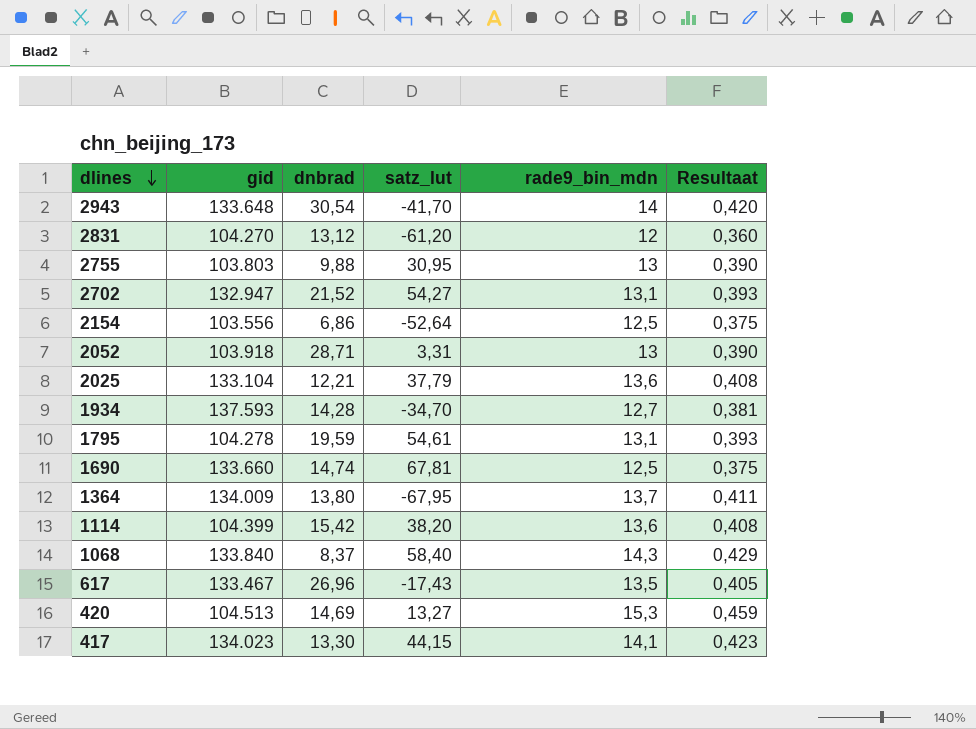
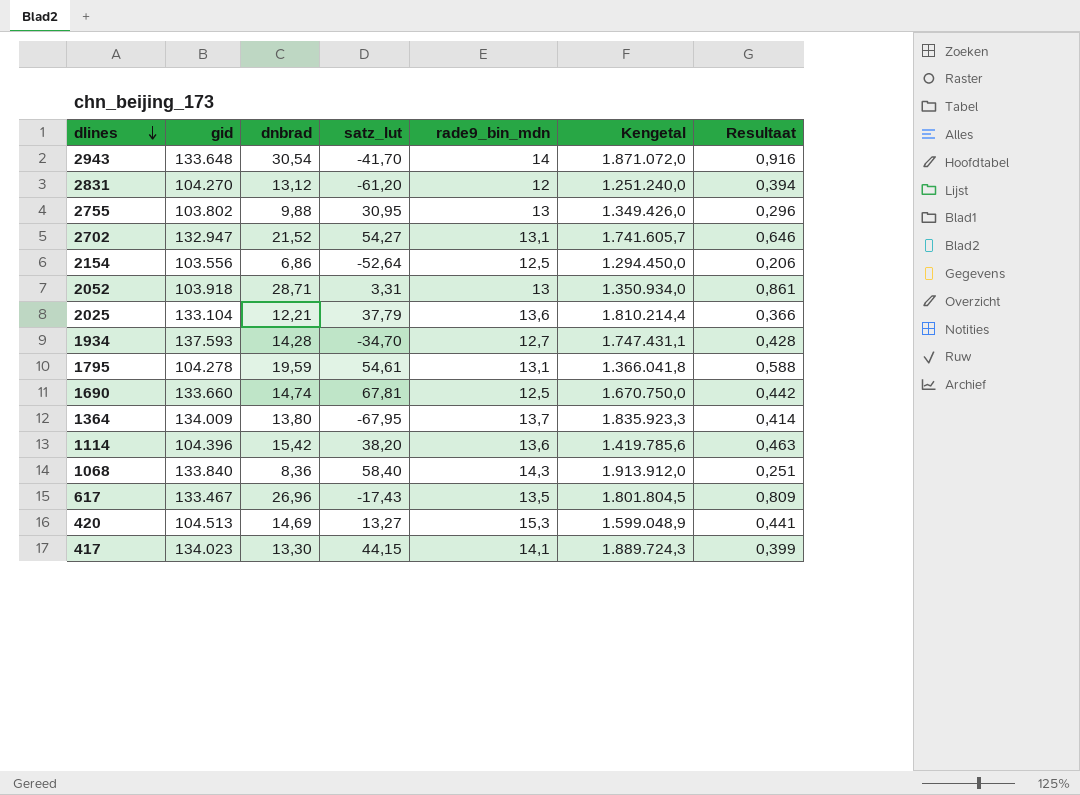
column Kengetal | formula: none -> [gid] * [rade9_bin_mdn]
column Resultaat | formula: [rade9_bin_mdn] * 0,03 -> [dnbrad] * 0,03
2755 | gid: 103.803 -> 103.802
1114 | gid: 104.399 -> 104.396
1068 | dnbrad: 8,37 -> 8,36

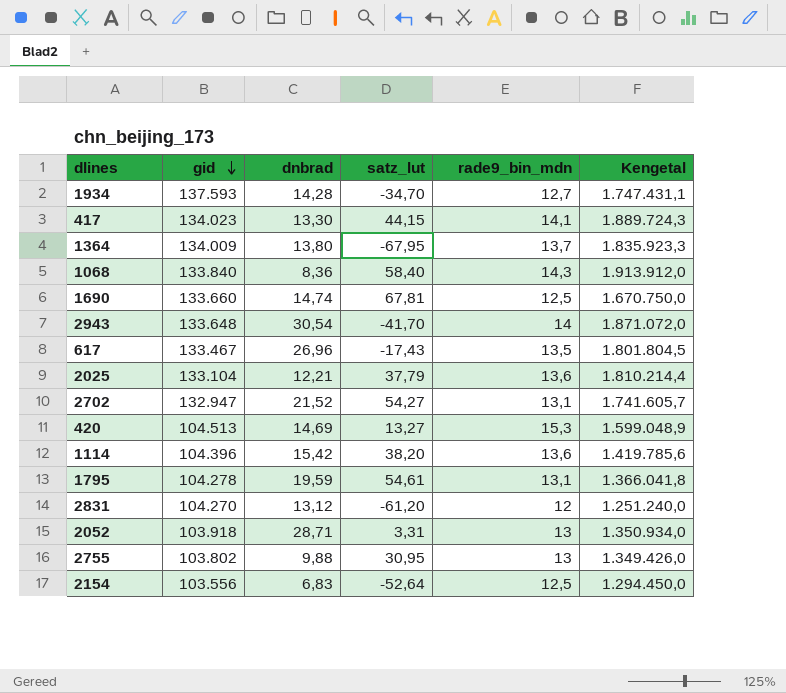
row order: dlines descending -> gid descending
column Resultaat | formula: [dnbrad] * 0,03 -> none
2154 | dnbrad: 6,86 -> 6,83

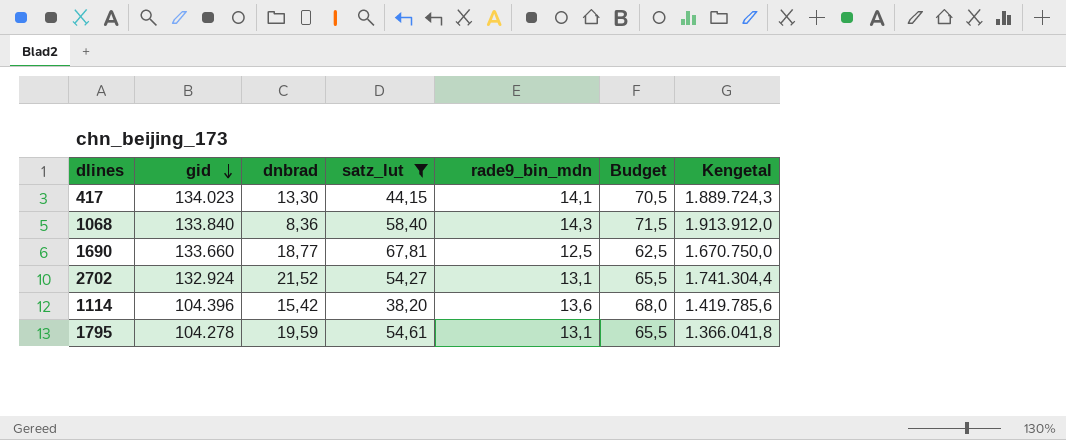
filter: none -> satz_lut >= 38,20
column Budget | formula: none -> [rade9_bin_mdn] * 5
1690 | dnbrad: 14,74 -> 18,77
2702 | gid: 132.947 -> 132.924
2702 | Kengetal: 1.741.605,7 -> 1.741.304,4

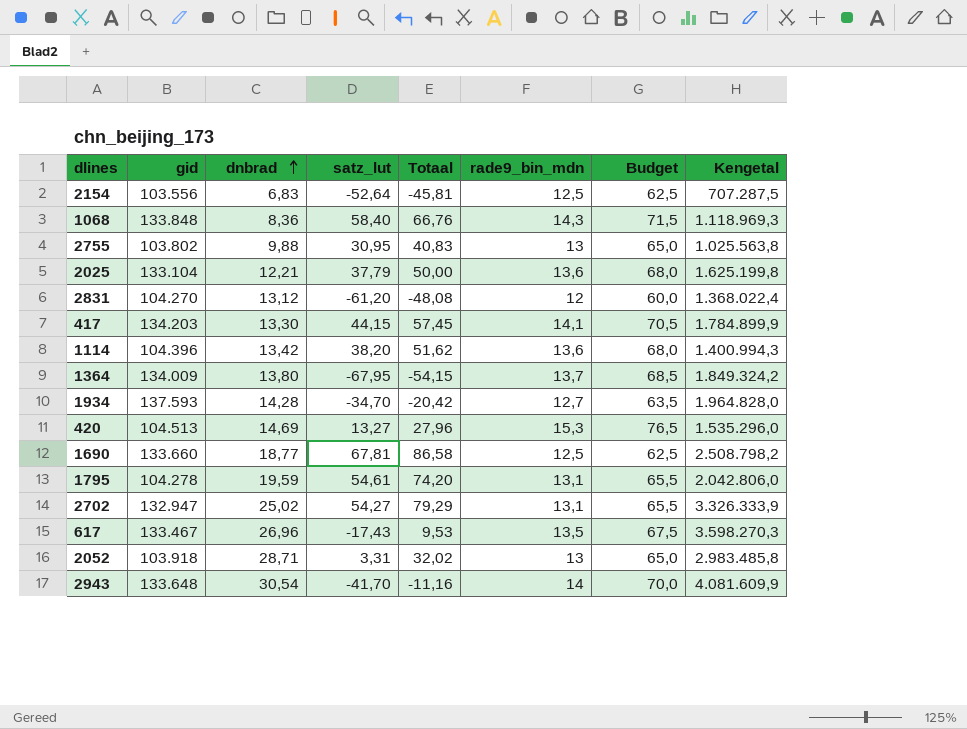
filter: satz_lut >= 38,20 -> none
row order: gid descending -> dnbrad ascending
column Totaal | formula: none -> [dnbrad] + [satz_lut]
column Kengetal | formula: [gid] * [rade9_bin_mdn] -> [gid] * [dnbrad]
1068 | gid: 133.840 -> 133.848
417 | gid: 134.023 -> 134.203
1114 | dnbrad: 15,42 -> 13,42
2702 | gid: 132.924 -> 132.947
2702 | dnbrad: 21,52 -> 25,02

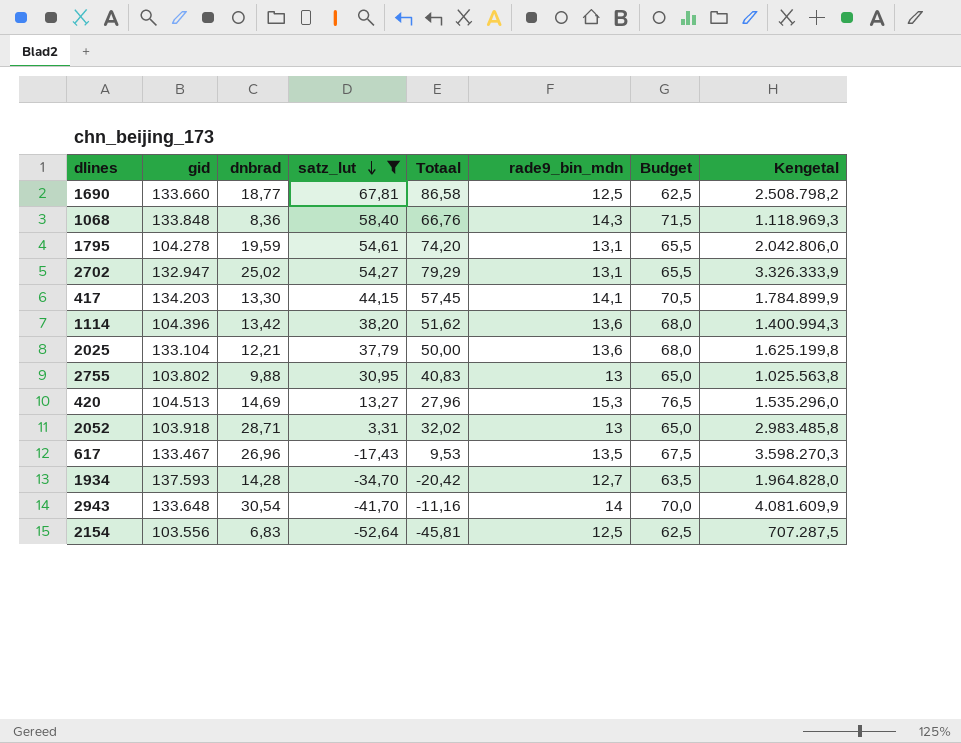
filter: none -> satz_lut >= -52,64
row order: dnbrad ascending -> satz_lut descending

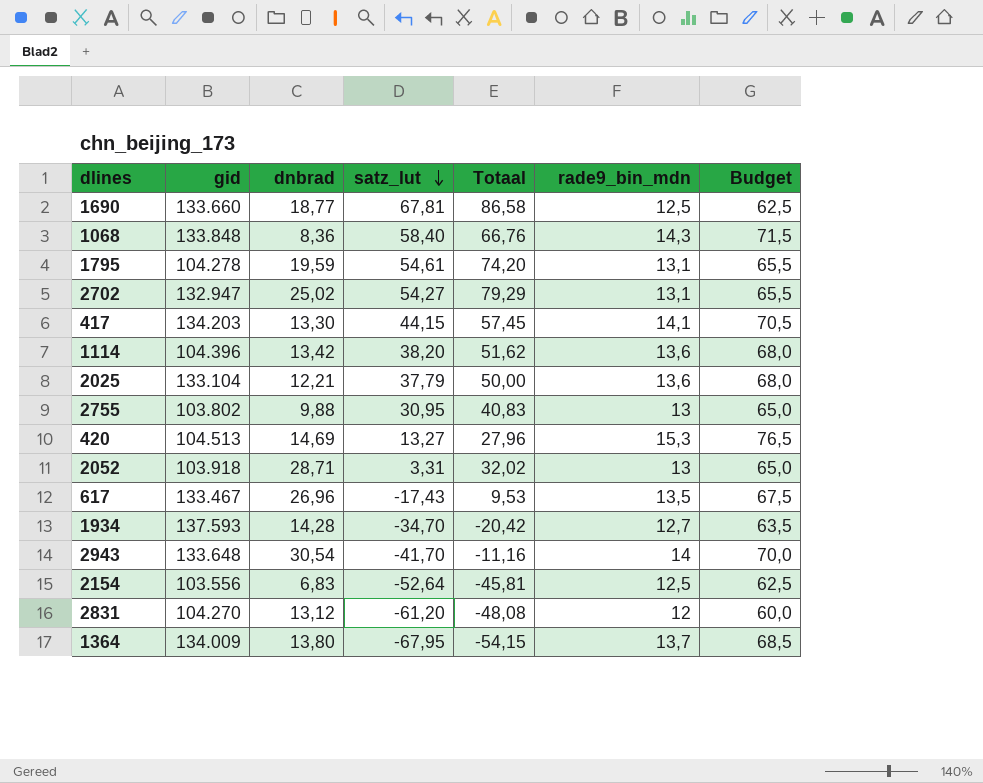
filter: satz_lut >= -52,64 -> none
column Kengetal | formula: [gid] * [dnbrad] -> none

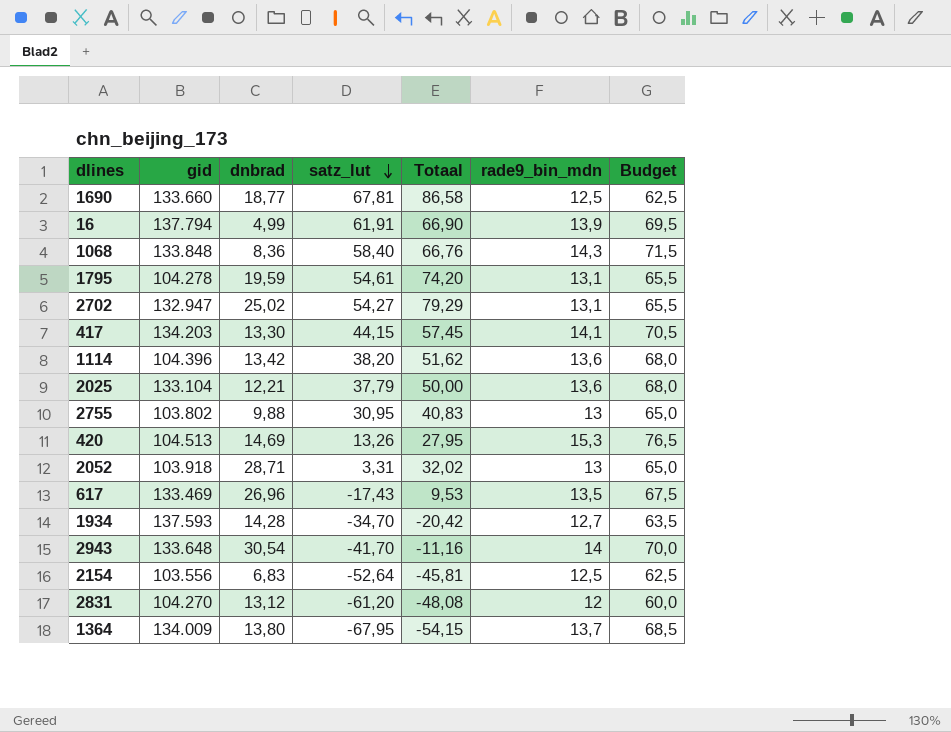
row 16: none -> 137.794 | 4,99 | 61,91 | 66,90 | 13,9 | 69,5
420 | satz_lut: 13,27 -> 13,26
420 | Totaal: 27,96 -> 27,95
617 | gid: 133.467 -> 133.469

